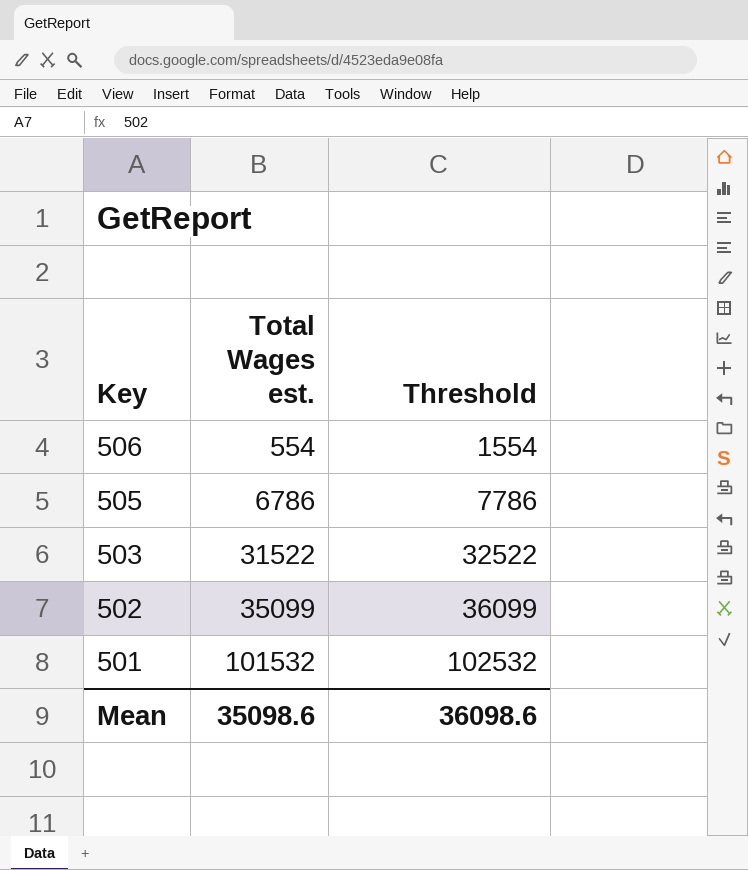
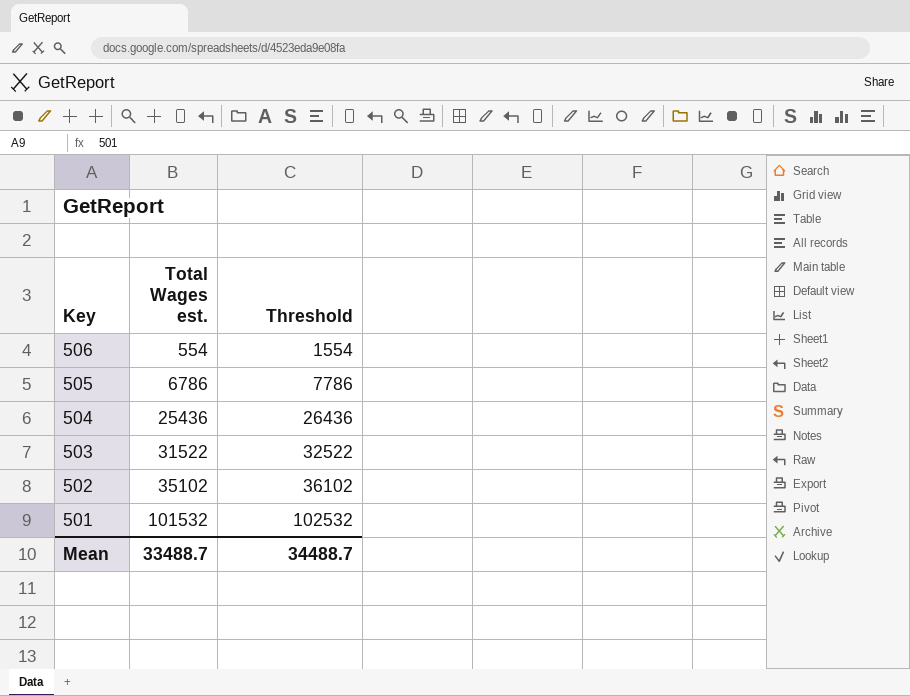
row 504: none -> 25436 | 26436
502 | Total Wages est.: 35099 -> 35102
502 | Threshold: 36099 -> 36102
Mean | Total Wages est.: 35098.6 -> 33488.7
Mean | Threshold: 36098.6 -> 34488.7

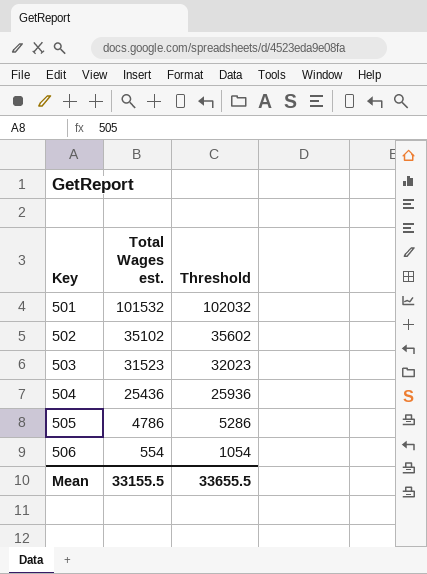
row order: Key descending -> Key ascending
column Threshold | formula: [Total Wages est.] + 1000 -> [Total Wages est.] + 500
503 | Total Wages est.: 31522 -> 31523
505 | Total Wages est.: 6786 -> 4786
Mean | Total Wages est.: 33488.7 -> 33155.5
Mean | Threshold: 34488.7 -> 33655.5

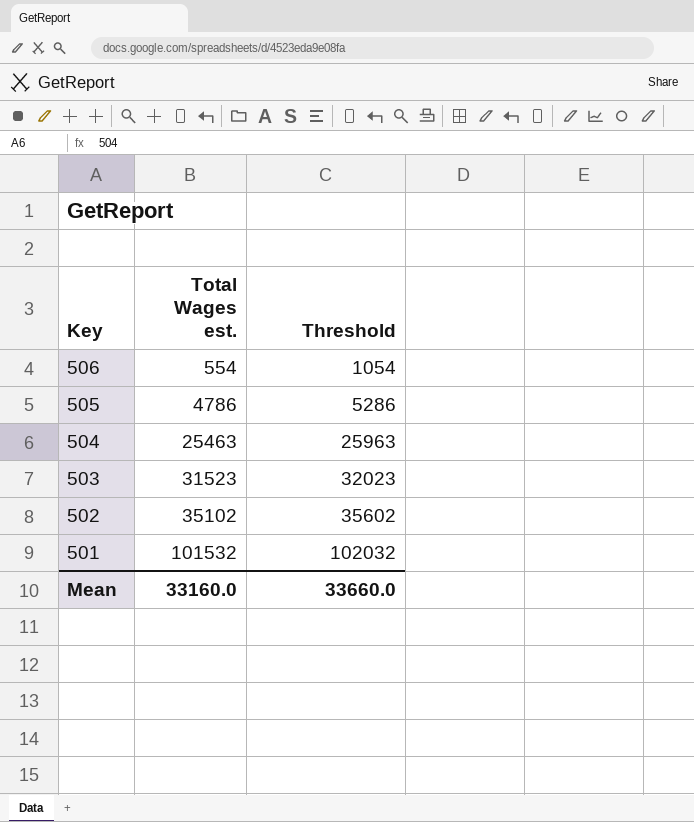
row order: Key ascending -> Key descending
504 | Total Wages est.: 25436 -> 25463
504 | Threshold: 25936 -> 25963
Mean | Total Wages est.: 33155.5 -> 33160.0
Mean | Threshold: 33655.5 -> 33660.0

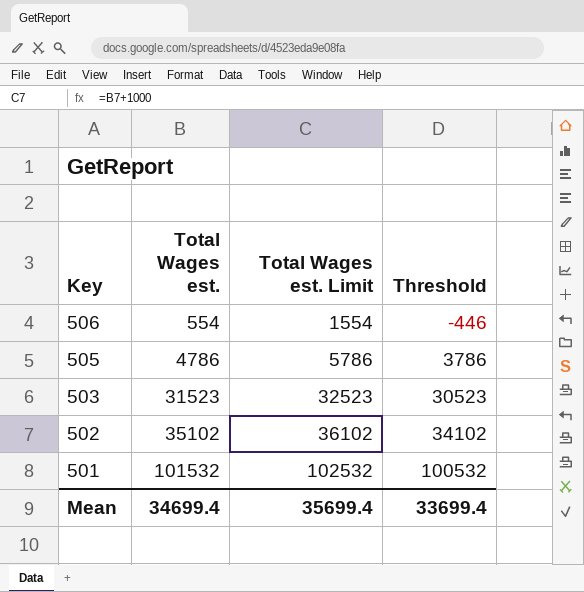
column Total Wages est. Limit | formula: none -> [Total Wages est.] + 1000
column Threshold | formula: [Total Wages est.] + 500 -> [Total Wages est.] - 1000
row 504: 25463 | 25963 -> none
Mean | Total Wages est.: 33160.0 -> 34699.4
Mean | Threshold: 33660.0 -> 33699.4

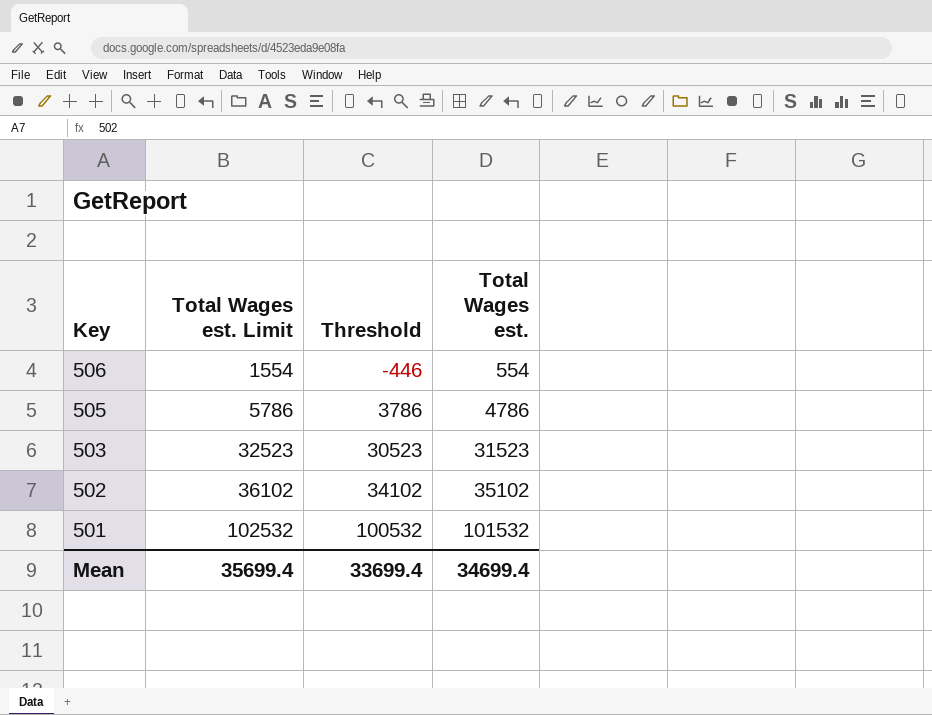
column Total Wages est. | position: 2 -> 4

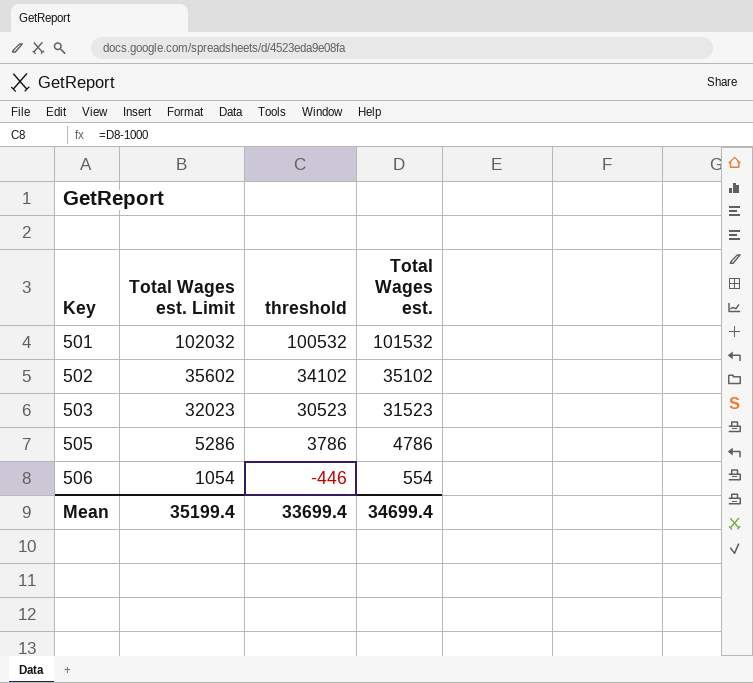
row order: Key descending -> Key ascending
column Total Wages est. Limit | formula: [Total Wages est.] + 1000 -> [Total Wages est.] + 500
column name: Threshold -> threshold
Mean | Total Wages est. Limit: 35699.4 -> 35199.4

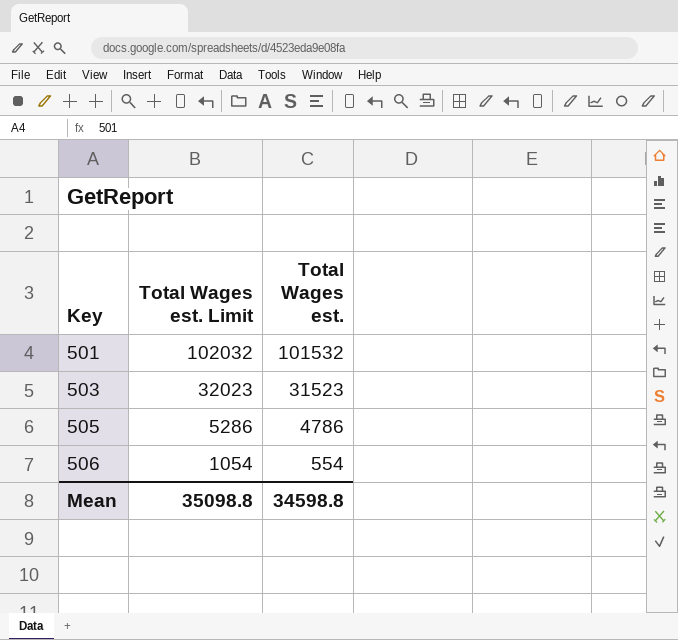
column threshold | formula: [Total Wages est.] - 1000 -> none
row 502: 35602 | 34102 | 35102 -> none
Mean | Total Wages est. Limit: 35199.4 -> 35098.8
Mean | Total Wages est.: 34699.4 -> 34598.8

